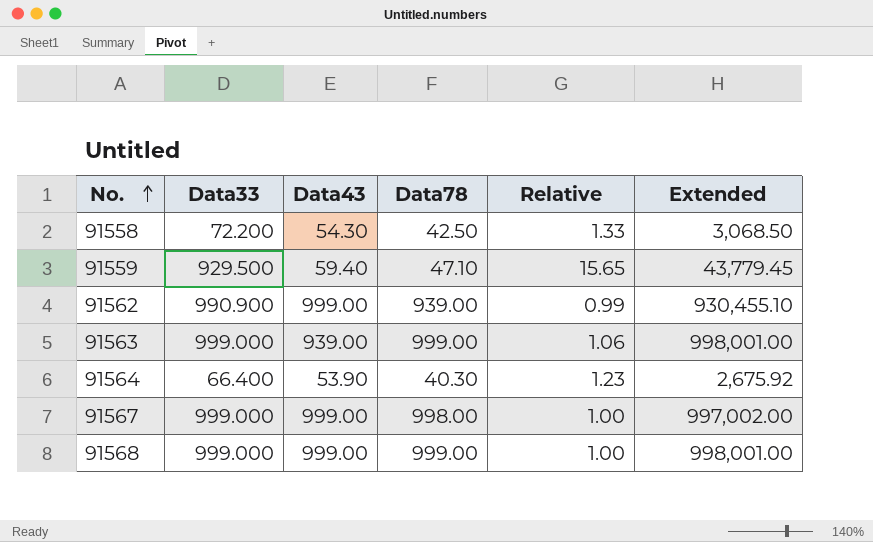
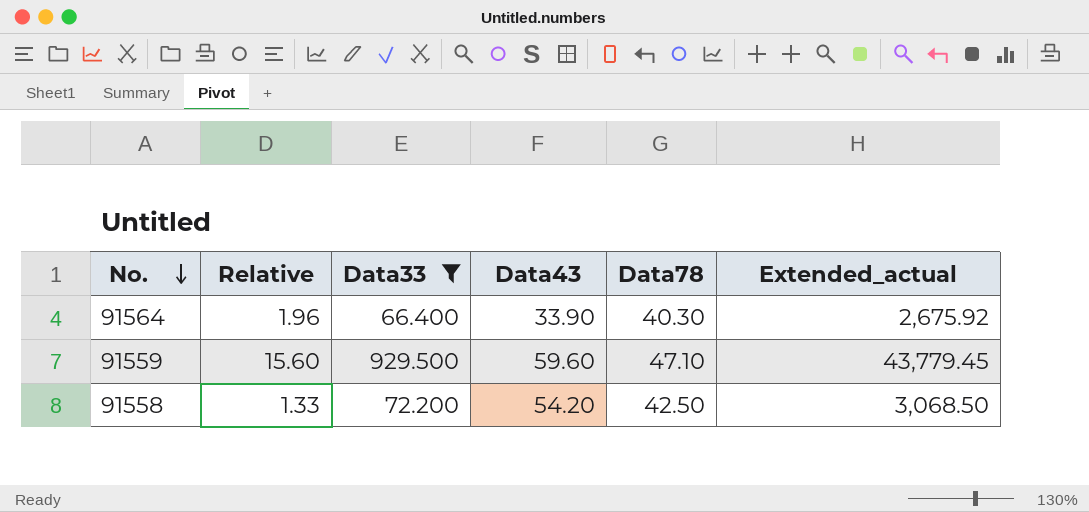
filter: none -> Data33 <= 929.500
row order: No. ascending -> No. descending
column Relative | position: 5 -> 2
column name: Extended -> Extended_actual
91564 | Relative: 1.23 -> 1.96
91564 | Data43: 53.90 -> 33.90
91559 | Relative: 15.65 -> 15.60
91559 | Data43: 59.40 -> 59.60
91558 | Data43: 54.30 -> 54.20

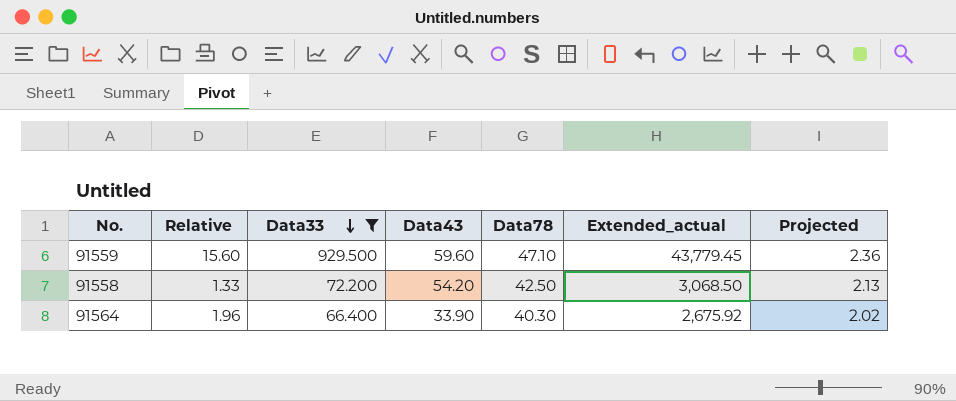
row order: No. descending -> Data33 descending
column Projected | formula: none -> [Data78] * 0.05

